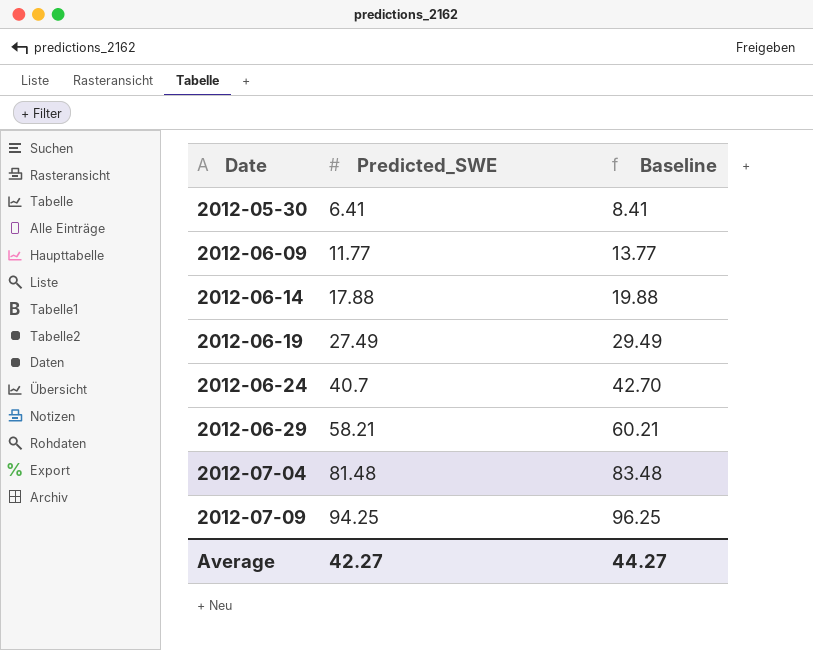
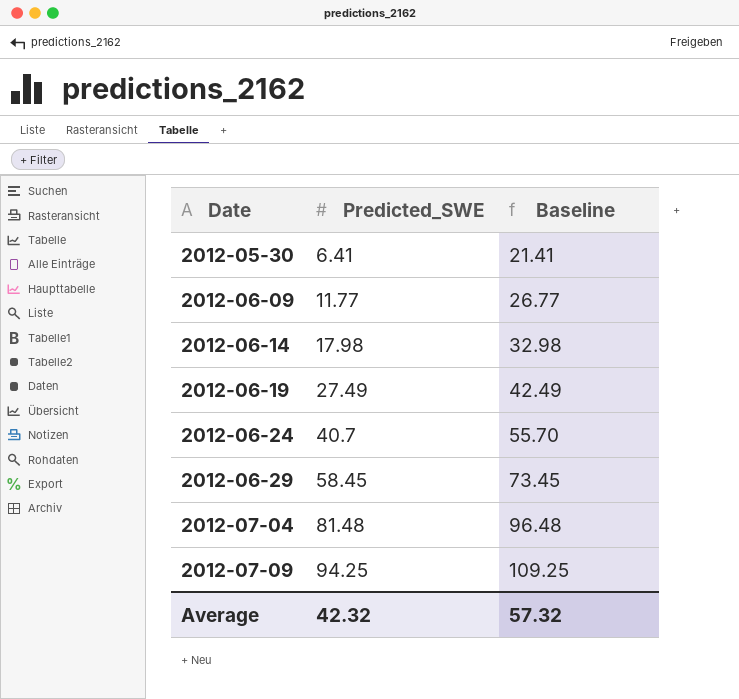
column Baseline | formula: [Predicted_SWE] + 2 -> [Predicted_SWE] + 15
2012-06-14 | Predicted_SWE: 17.88 -> 17.98
2012-06-29 | Predicted_SWE: 58.21 -> 58.45
Average | Predicted_SWE: 42.27 -> 42.32
Average | Baseline: 44.27 -> 57.32

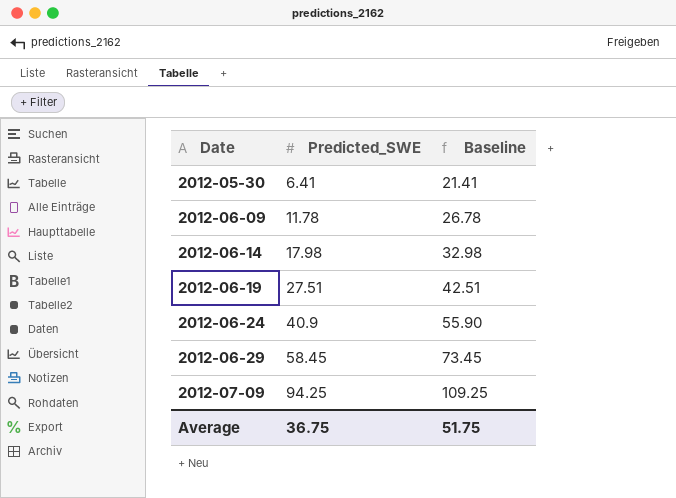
row 2012-07-04: 81.48 | 96.48 -> none
2012-06-09 | Predicted_SWE: 11.77 -> 11.78
2012-06-09 | Baseline: 26.77 -> 26.78
2012-06-19 | Predicted_SWE: 27.49 -> 27.51
2012-06-19 | Baseline: 42.49 -> 42.51
2012-06-24 | Predicted_SWE: 40.7 -> 40.9
2012-06-24 | Baseline: 55.70 -> 55.90
Average | Predicted_SWE: 42.32 -> 36.75
Average | Baseline: 57.32 -> 51.75

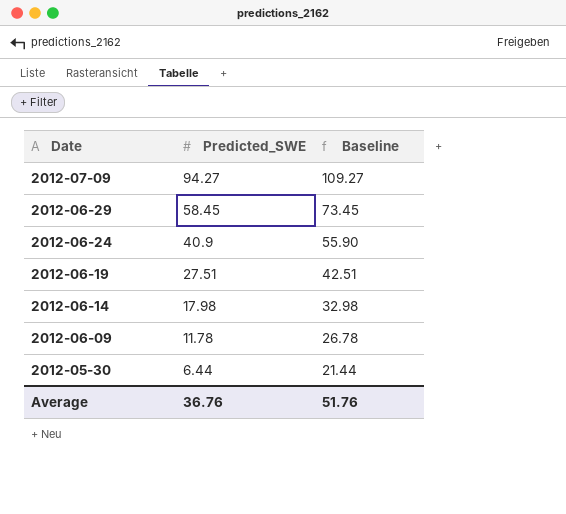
row order: Date ascending -> Date descending
2012-07-09 | Predicted_SWE: 94.25 -> 94.27
2012-07-09 | Baseline: 109.25 -> 109.27
2012-05-30 | Predicted_SWE: 6.41 -> 6.44
2012-05-30 | Baseline: 21.41 -> 21.44
Average | Predicted_SWE: 36.75 -> 36.76
Average | Baseline: 51.75 -> 51.76

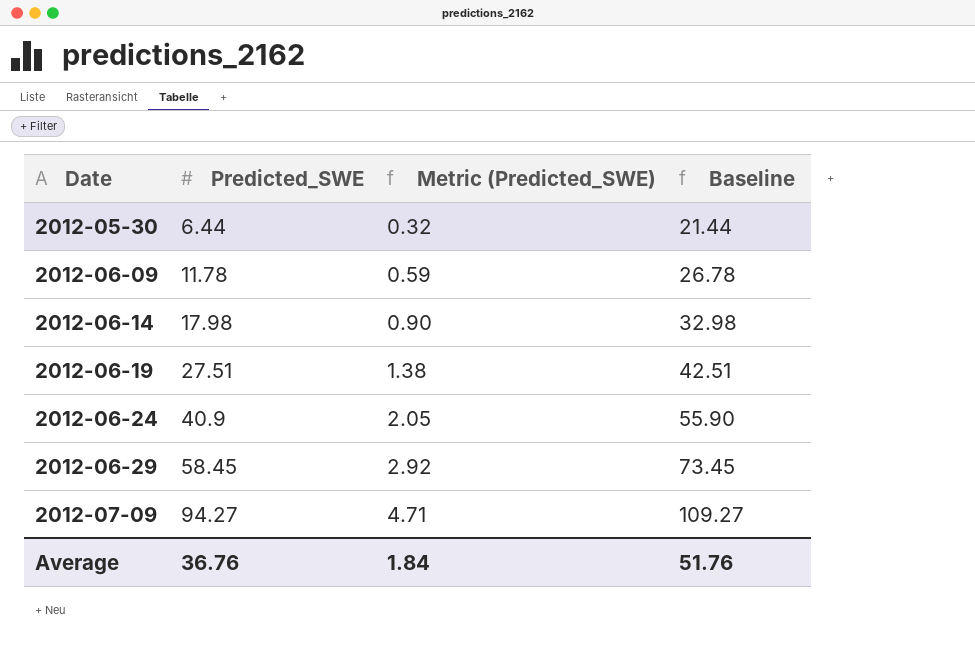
row order: Date descending -> Date ascending
column Metric (Predicted_SWE) | formula: none -> [Predicted_SWE] * 0.05

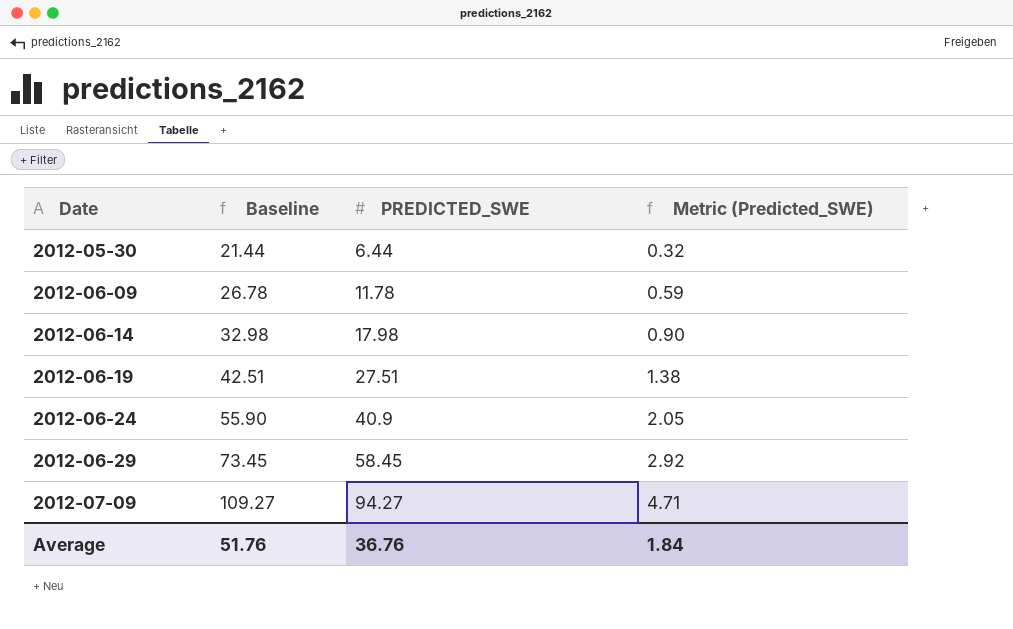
column Baseline | position: 4 -> 2
column name: Predicted_SWE -> PREDICTED_SWE

